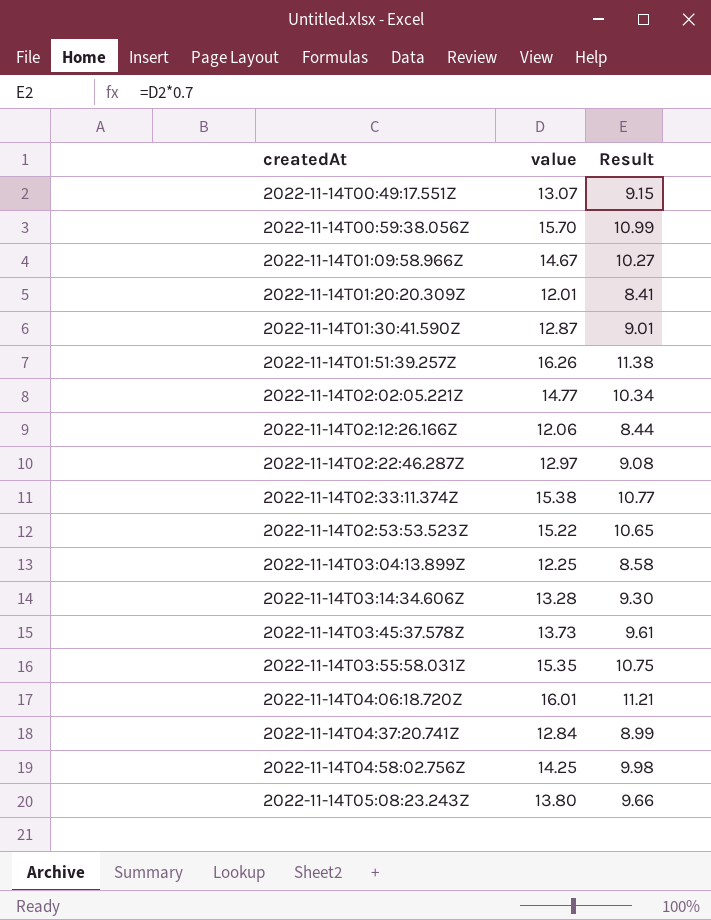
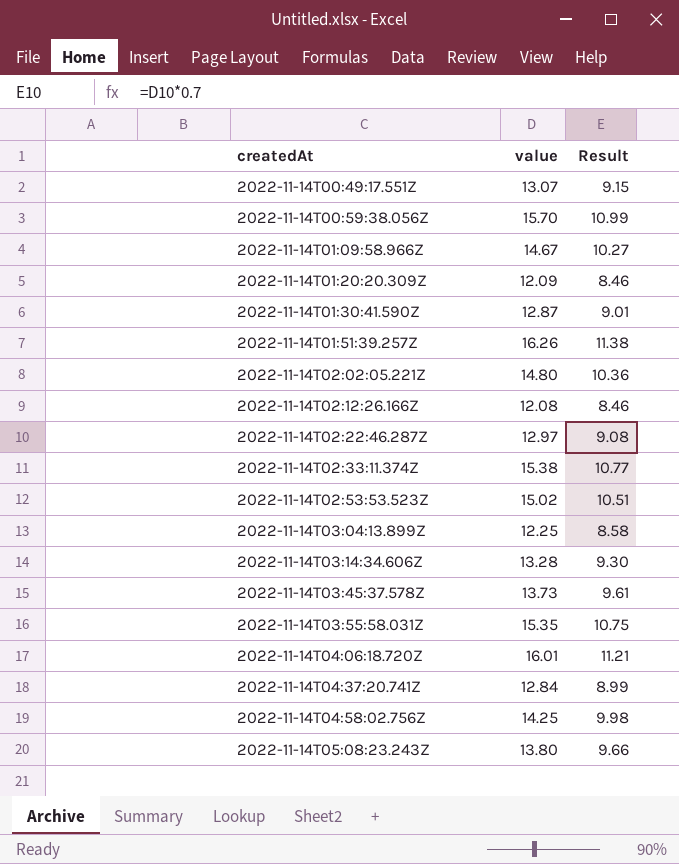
2022-11-14T01:20:20.309Z | value: 12.01 -> 12.09
2022-11-14T01:20:20.309Z | Result: 8.41 -> 8.46
2022-11-14T02:02:05.221Z | value: 14.77 -> 14.80
2022-11-14T02:02:05.221Z | Result: 10.34 -> 10.36
2022-11-14T02:12:26.166Z | value: 12.06 -> 12.08
2022-11-14T02:12:26.166Z | Result: 8.44 -> 8.46
2022-11-14T02:53:53.523Z | value: 15.22 -> 15.02
2022-11-14T02:53:53.523Z | Result: 10.65 -> 10.51

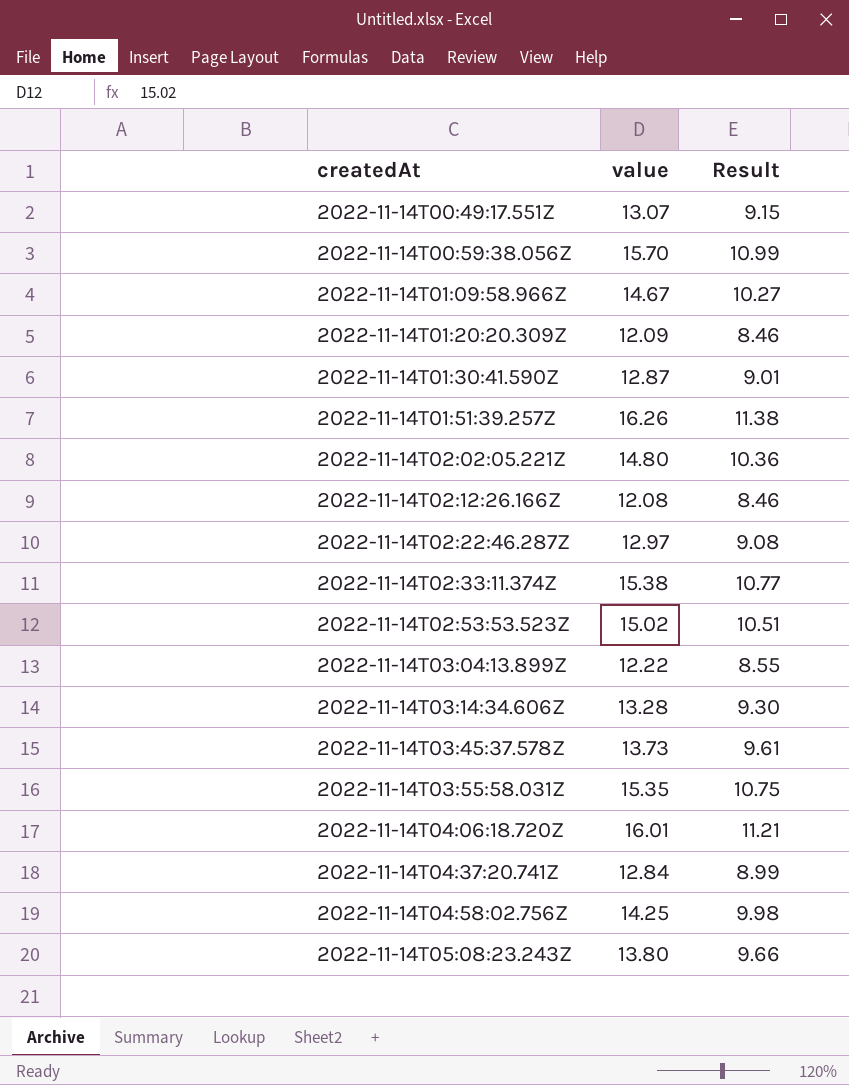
2022-11-14T03:04:13.899Z | value: 12.25 -> 12.22
2022-11-14T03:04:13.899Z | Result: 8.58 -> 8.55

